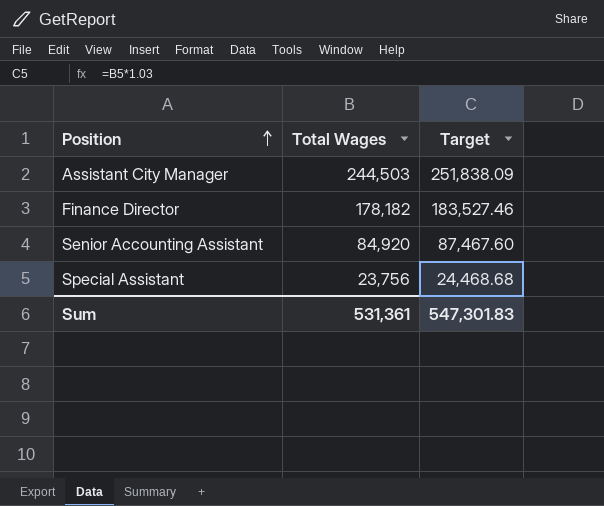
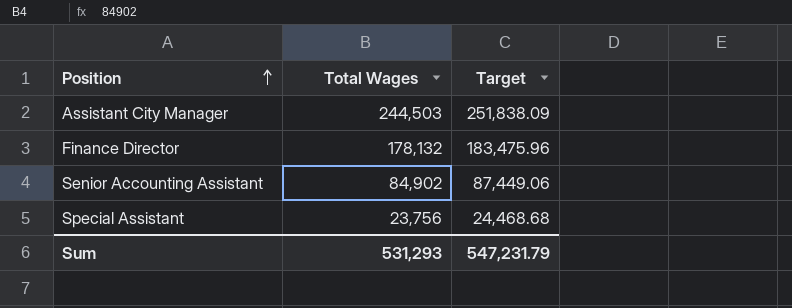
Finance Director | Total Wages: 178,182 -> 178,132
Finance Director | Target: 183,527.46 -> 183,475.96
Senior Accounting Assistant | Total Wages: 84,920 -> 84,902
Senior Accounting Assistant | Target: 87,467.60 -> 87,449.06
Sum | Total Wages: 531,361 -> 531,293
Sum | Target: 547,301.83 -> 547,231.79

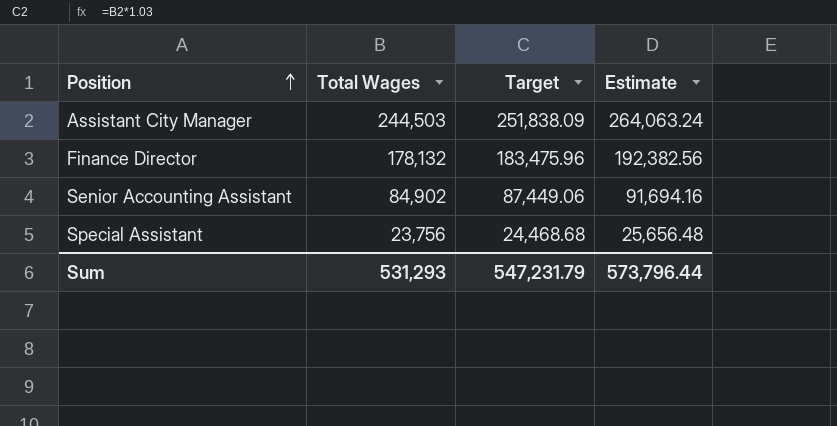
column Estimate | formula: none -> [Total Wages] * 1.08

